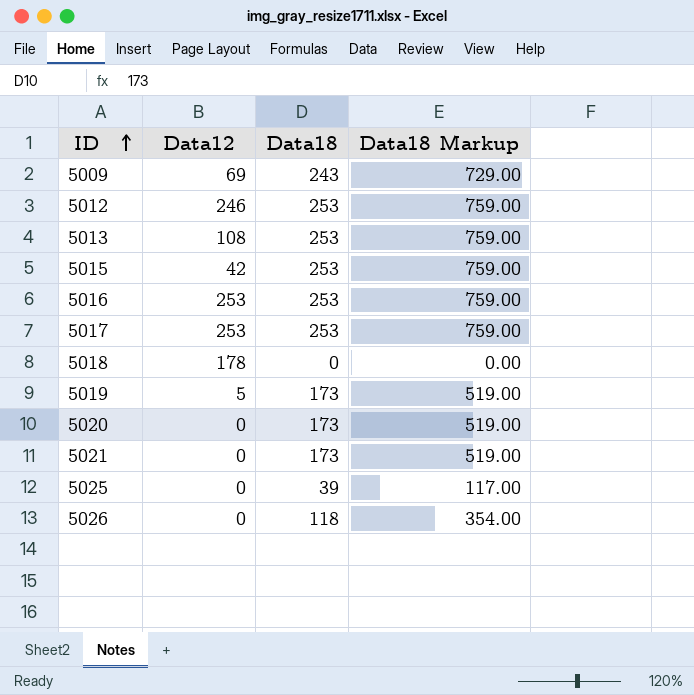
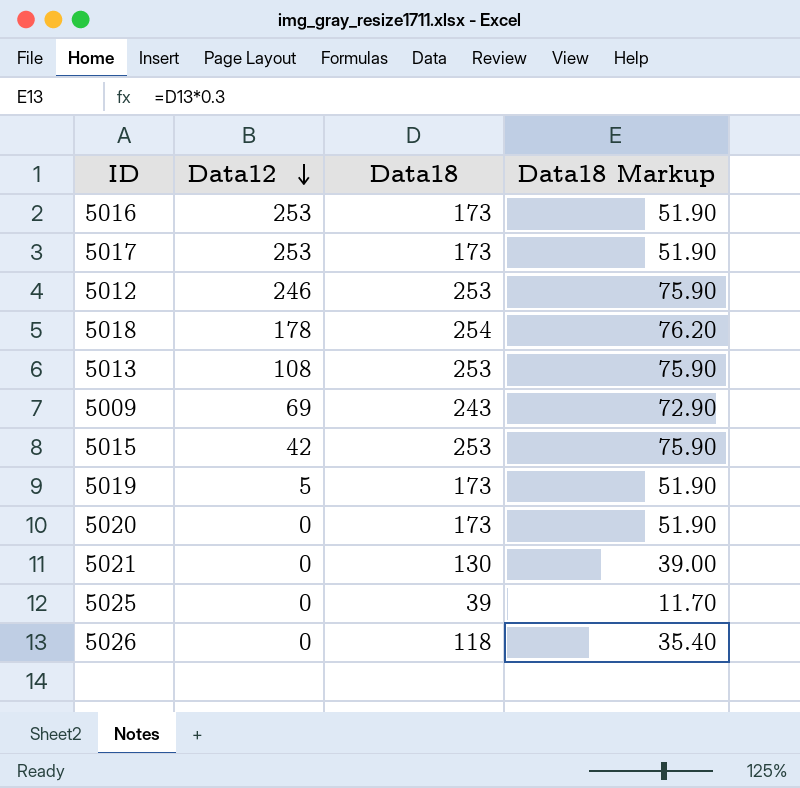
row order: ID ascending -> Data12 descending
column Data18 Markup | formula: [Data18] * 3 -> [Data18] * 0.3
5016 | Data18: 253 -> 173
5017 | Data18: 253 -> 173
5018 | Data18: 0 -> 254
5021 | Data18: 173 -> 130

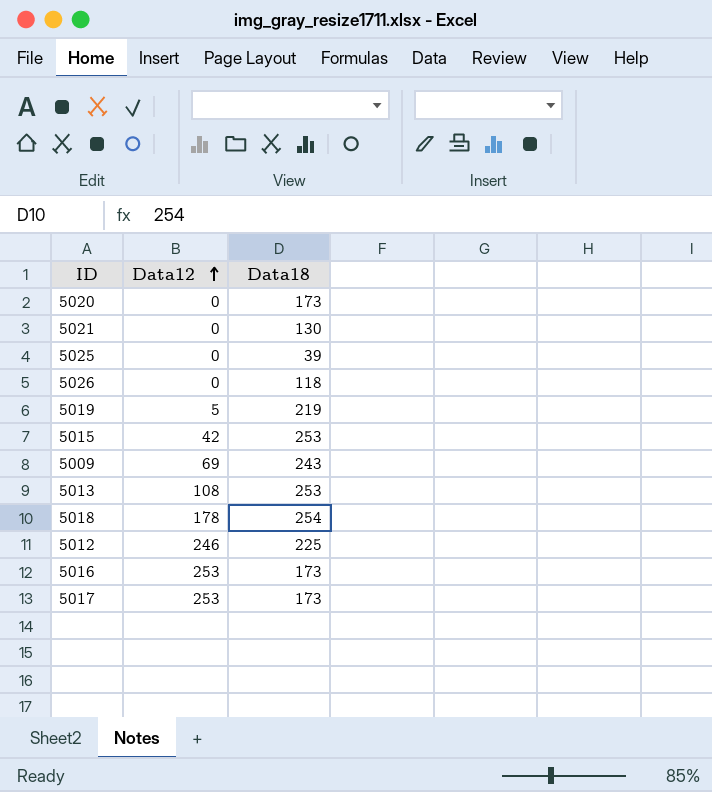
row order: Data12 descending -> Data12 ascending
column Data18 Markup | formula: [Data18] * 0.3 -> none
5019 | Data18: 173 -> 219
5012 | Data18: 253 -> 225

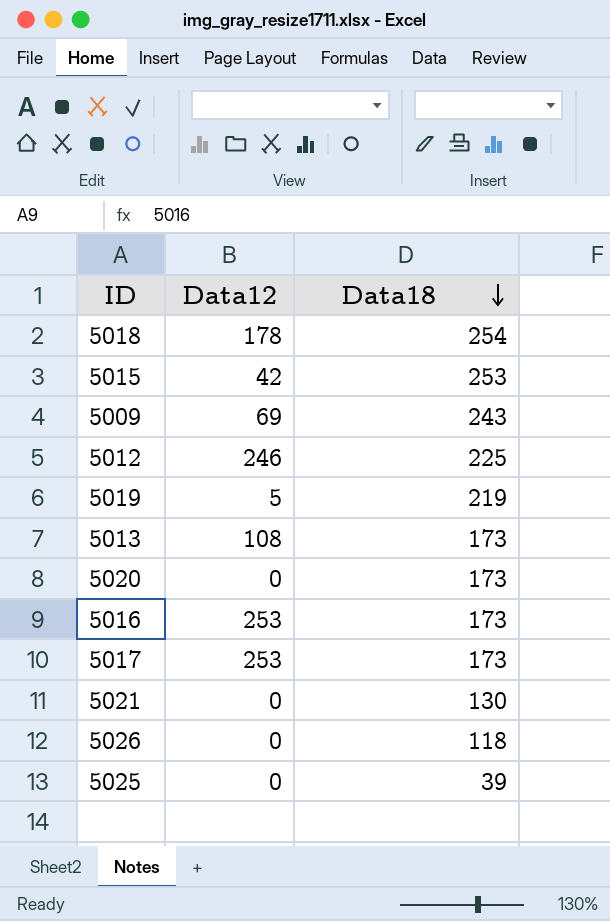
row order: Data12 ascending -> Data18 descending
5013 | Data18: 253 -> 173

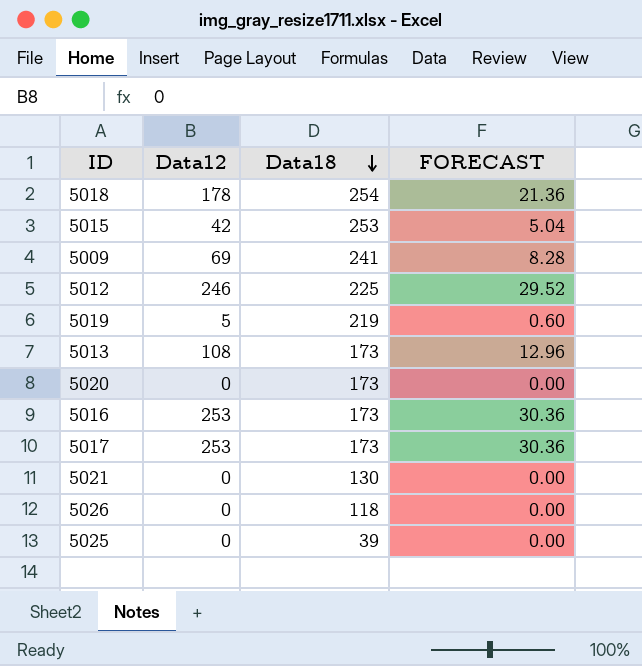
column FORECAST | formula: none -> [Data12] * 0.12
5009 | Data18: 243 -> 241

